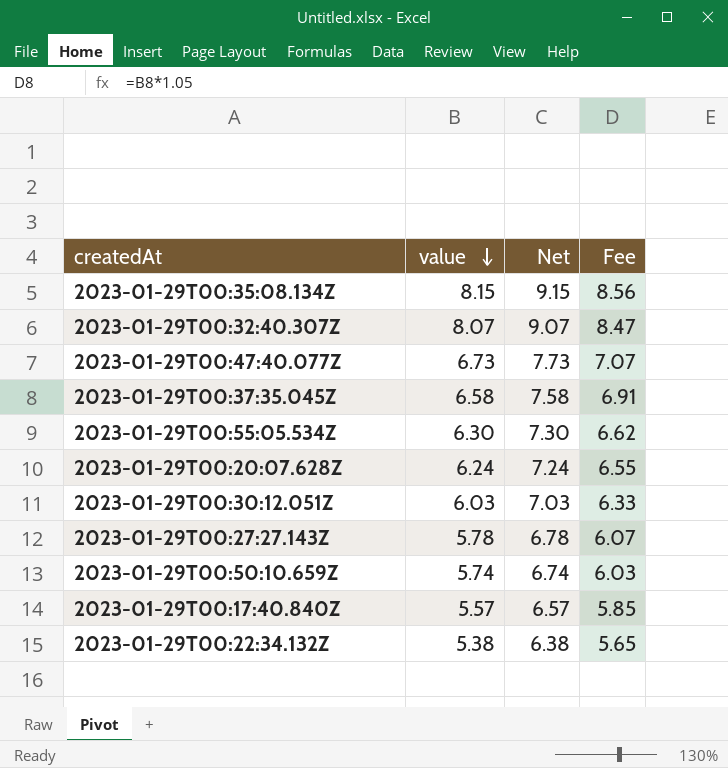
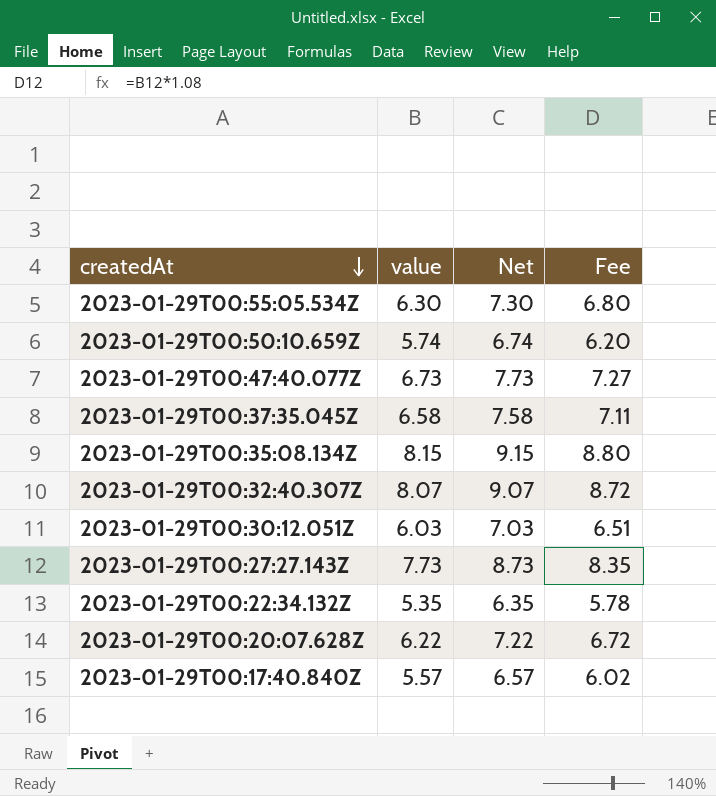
row order: value descending -> createdAt descending
column Fee | formula: [value] * 1.05 -> [value] * 1.08
2023-01-29T00:27:27.143Z | value: 5.78 -> 7.73
2023-01-29T00:27:27.143Z | Net: 6.78 -> 8.73
2023-01-29T00:22:34.132Z | value: 5.38 -> 5.35
2023-01-29T00:22:34.132Z | Net: 6.38 -> 6.35
2023-01-29T00:20:07.628Z | value: 6.24 -> 6.22
2023-01-29T00:20:07.628Z | Net: 7.24 -> 7.22

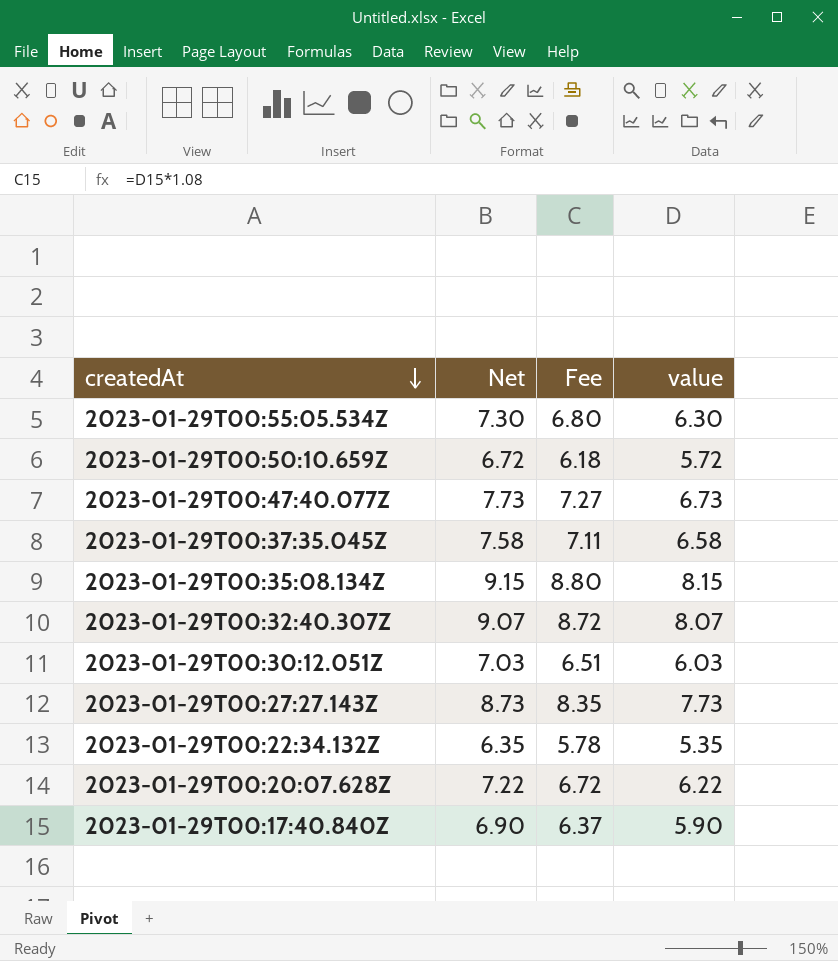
column value | position: 2 -> 4
2023-01-29T00:50:10.659Z | Net: 6.74 -> 6.72
2023-01-29T00:50:10.659Z | Fee: 6.20 -> 6.18
2023-01-29T00:50:10.659Z | value: 5.74 -> 5.72
2023-01-29T00:17:40.840Z | Net: 6.57 -> 6.90
2023-01-29T00:17:40.840Z | Fee: 6.02 -> 6.37
2023-01-29T00:17:40.840Z | value: 5.57 -> 5.90

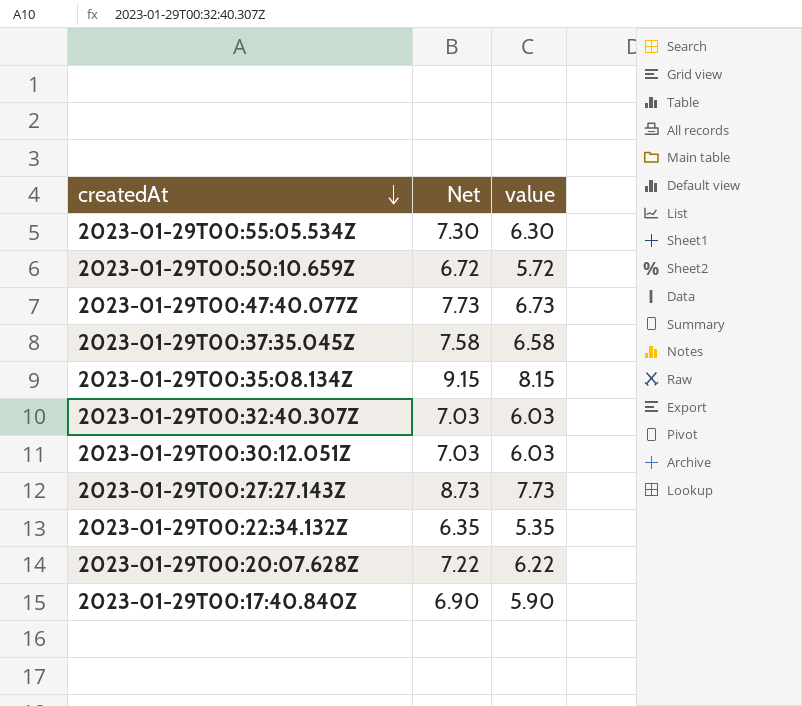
column Fee | formula: [value] * 1.08 -> none
2023-01-29T00:32:40.307Z | Net: 9.07 -> 7.03
2023-01-29T00:32:40.307Z | value: 8.07 -> 6.03

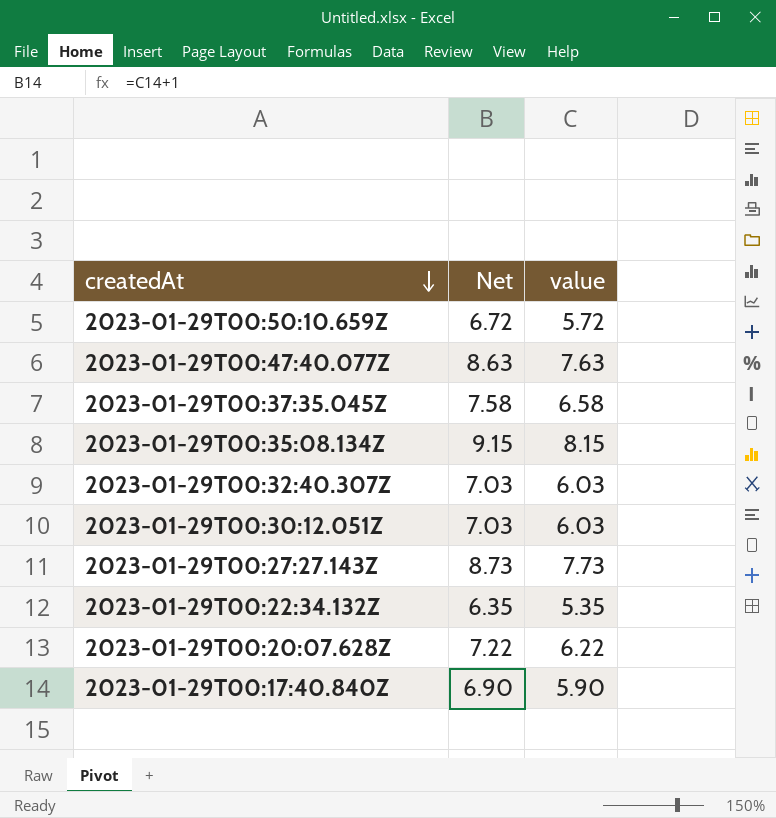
row 2023-01-29T00:55:05.534Z: 7.30 | 6.30 -> none
2023-01-29T00:47:40.077Z | Net: 7.73 -> 8.63
2023-01-29T00:47:40.077Z | value: 6.73 -> 7.63

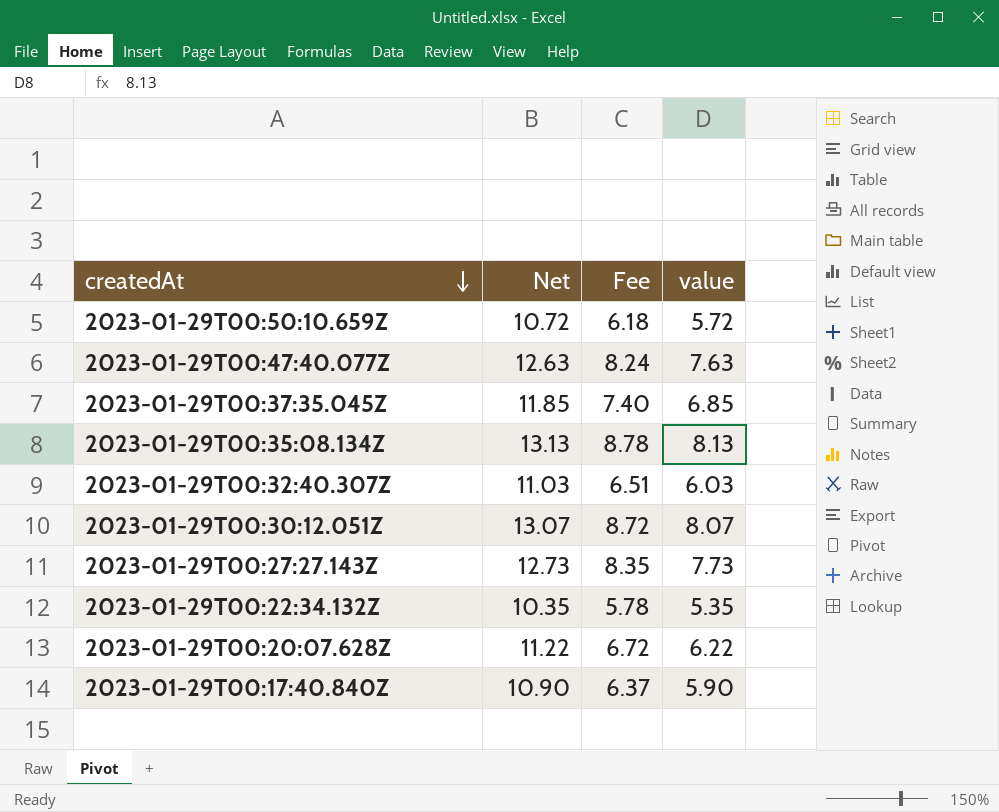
column Net | formula: [value] + 1 -> [value] + 5
column Fee | formula: none -> [value] * 1.08
2023-01-29T00:37:35.045Z | value: 6.58 -> 6.85
2023-01-29T00:35:08.134Z | value: 8.15 -> 8.13
2023-01-29T00:30:12.051Z | value: 6.03 -> 8.07

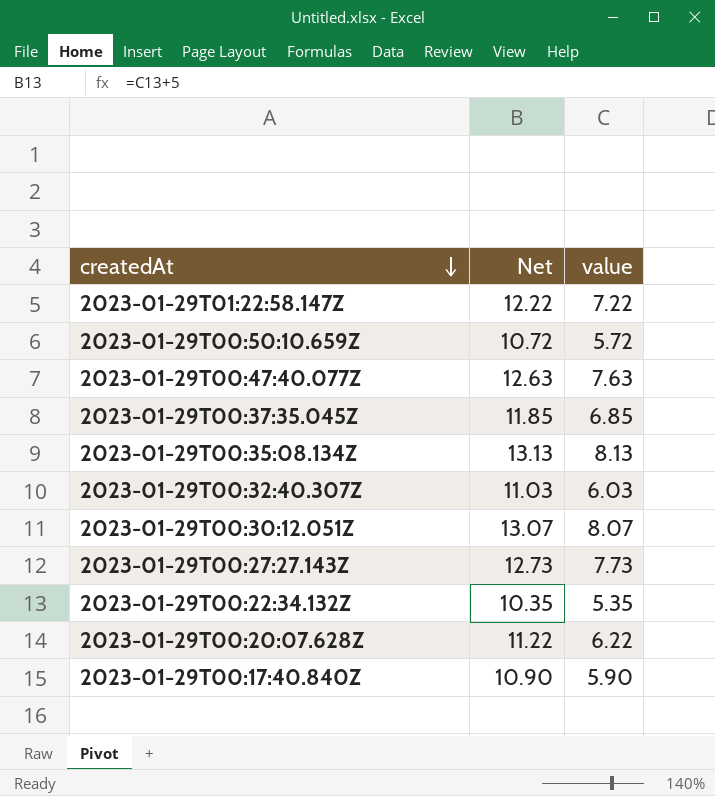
column Fee | formula: [value] * 1.08 -> none
row 2023-01-29T01:22:58.147Z: none -> 12.22 | 7.22

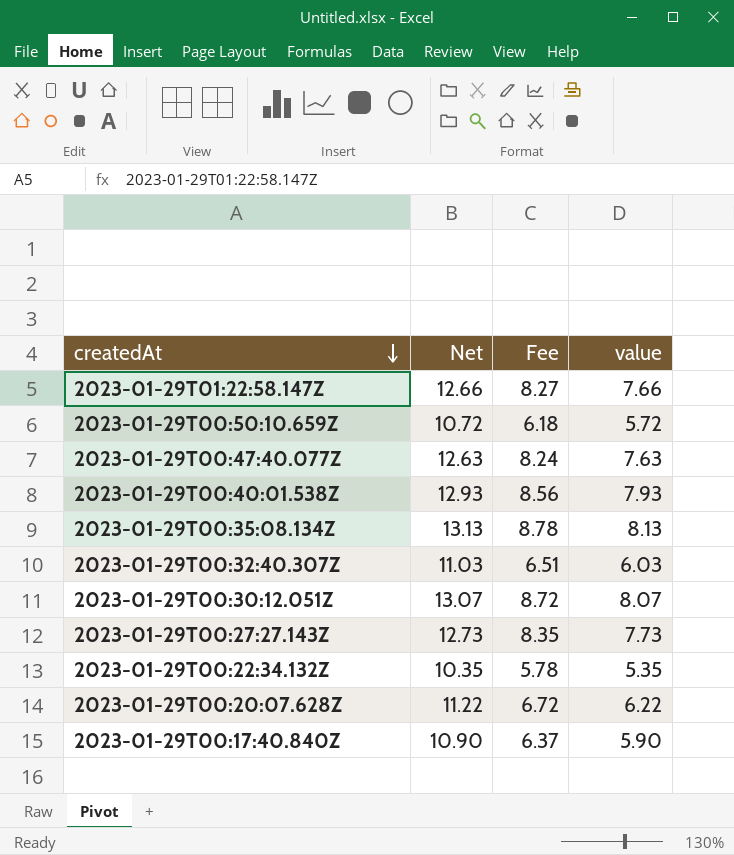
column Fee | formula: none -> [value] * 1.08
row 2023-01-29T00:37:35.045Z: 11.85 | 6.85 -> none
2023-01-29T01:22:58.147Z | Net: 12.22 -> 12.66
2023-01-29T01:22:58.147Z | value: 7.22 -> 7.66
row 2023-01-29T00:40:01.538Z: none -> 12.93 | 8.56 | 7.93

